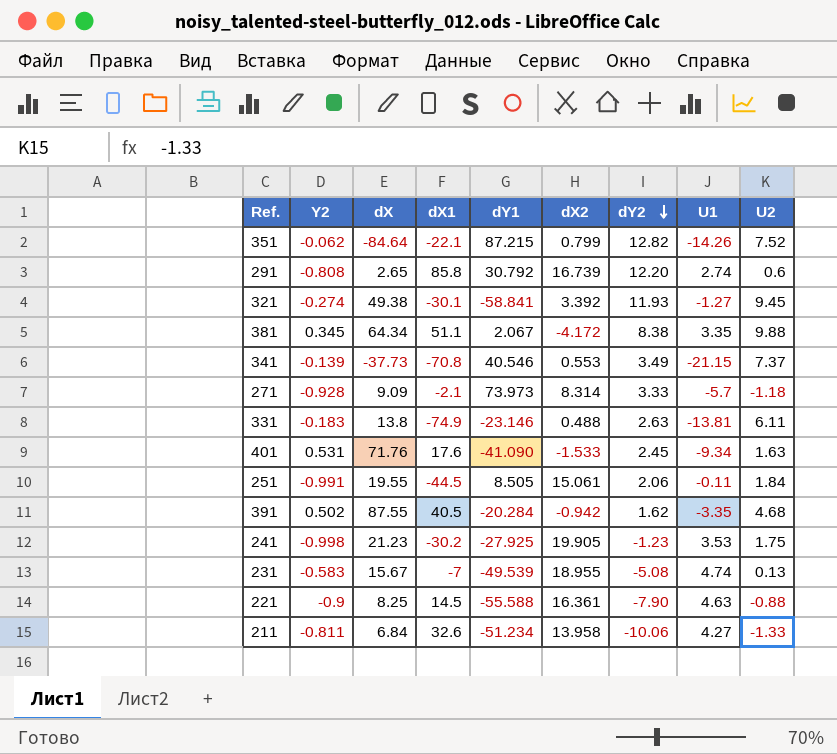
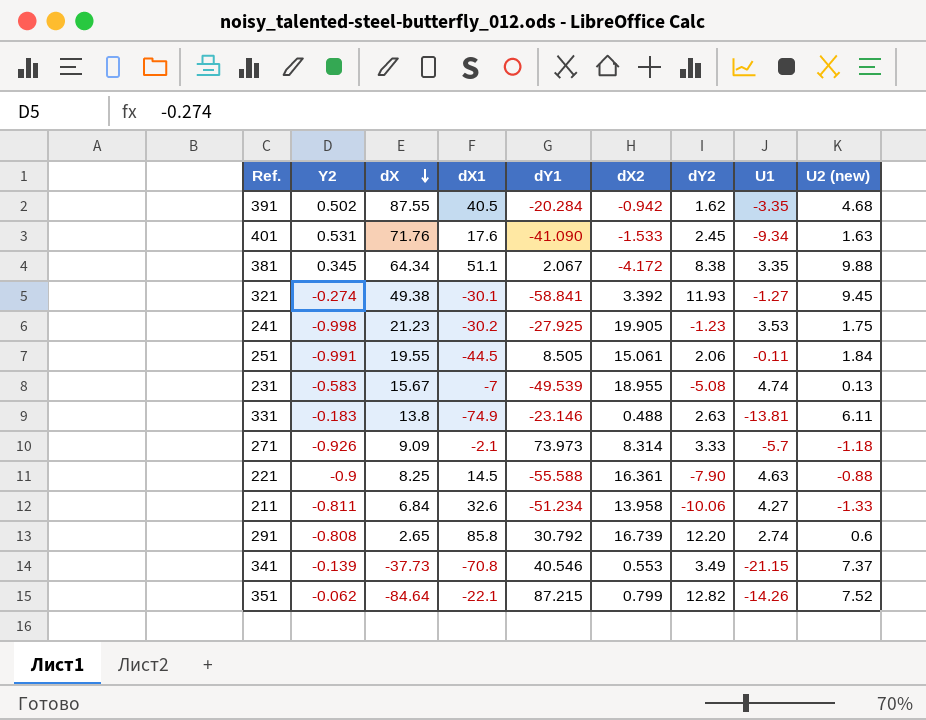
row order: dY2 descending -> dX descending
column name: U2 -> U2 (new)
271 | Y2: -0.928 -> -0.926

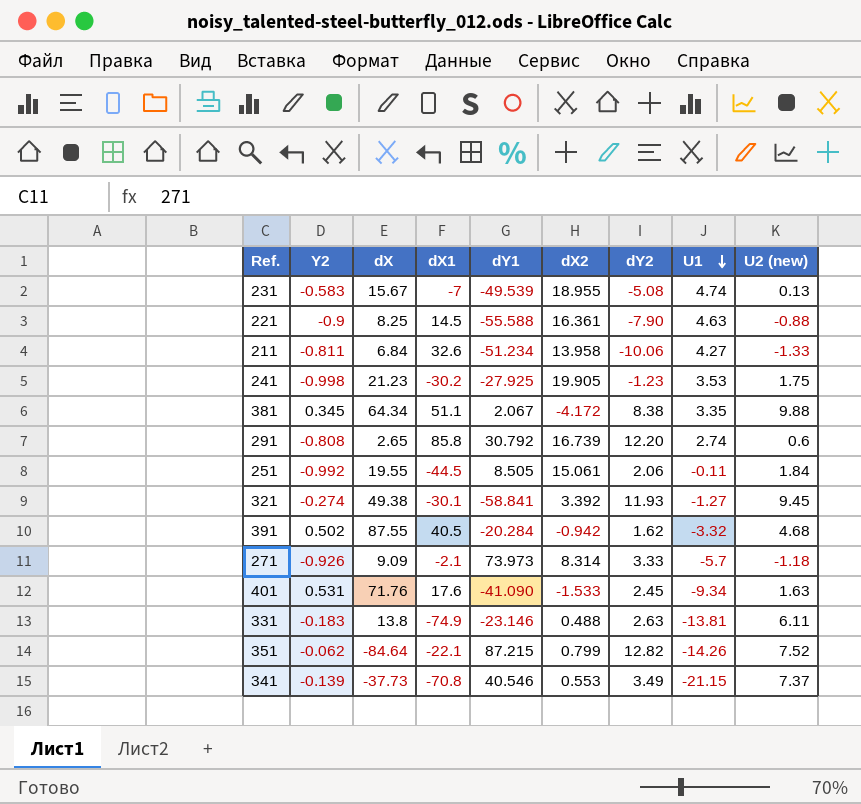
row order: dX descending -> U1 descending
251 | Y2: -0.991 -> -0.992
391 | U1: -3.35 -> -3.32

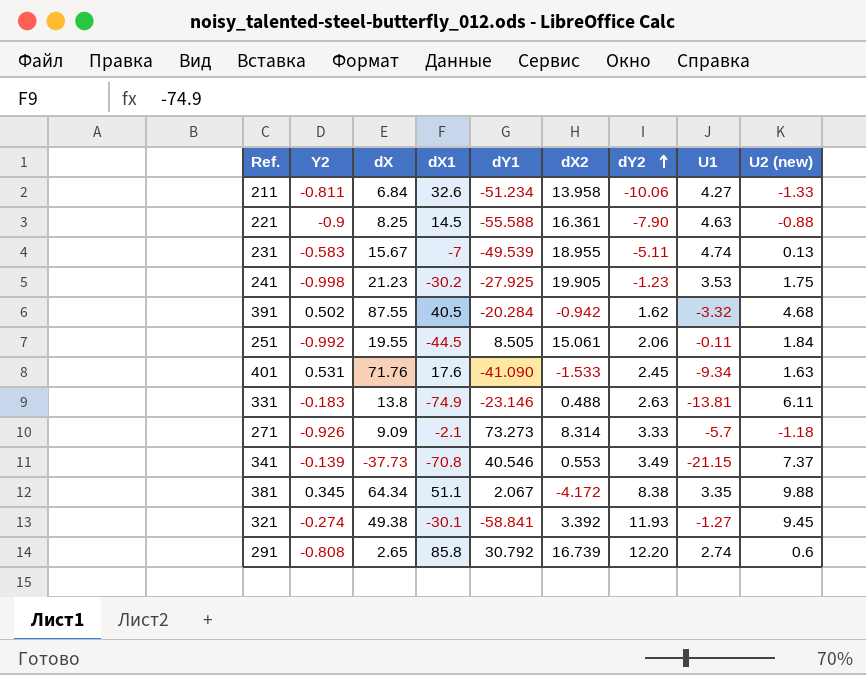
row order: U1 descending -> dY2 ascending
row 351: -0.062 | -84.64 | -22.1 | 87.215 | 0.799 | 12.82 | -14.26 | 7.52 -> none
231 | dY2: -5.08 -> -5.11
271 | dY1: 73.973 -> 73.273

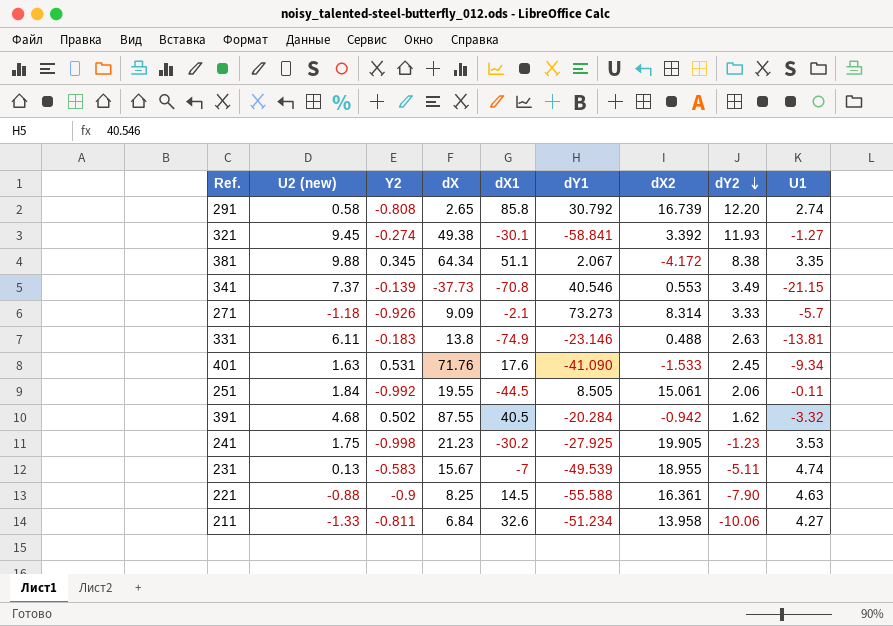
row order: dY2 ascending -> dY2 descending
column U2 (new) | position: 9 -> 2
291 | U2 (new): 0.6 -> 0.58

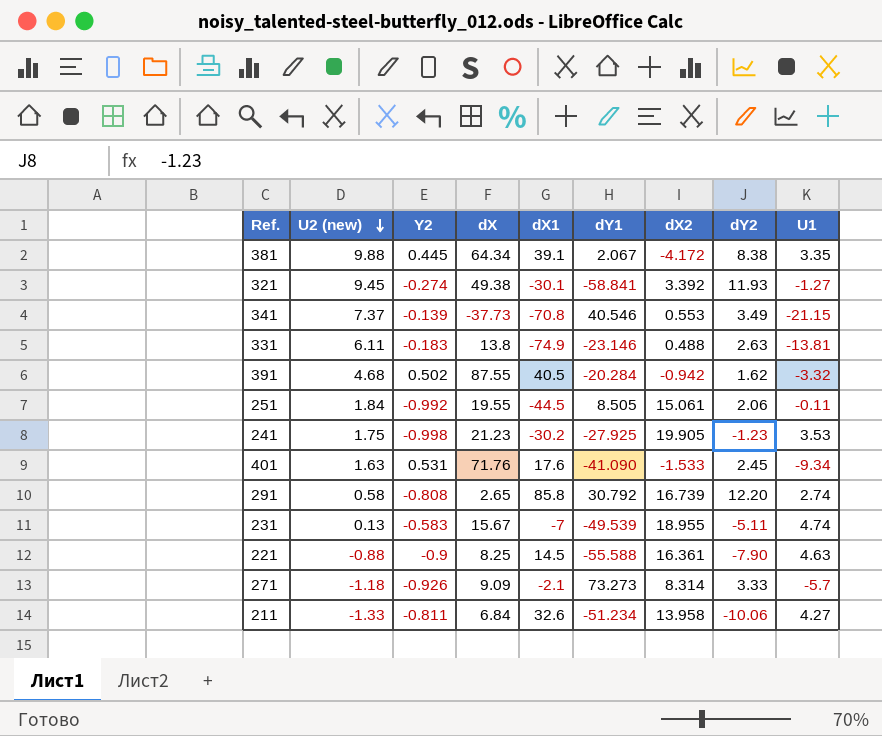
row order: dY2 descending -> U2 (new) descending
381 | Y2: 0.345 -> 0.445
381 | dX1: 51.1 -> 39.1

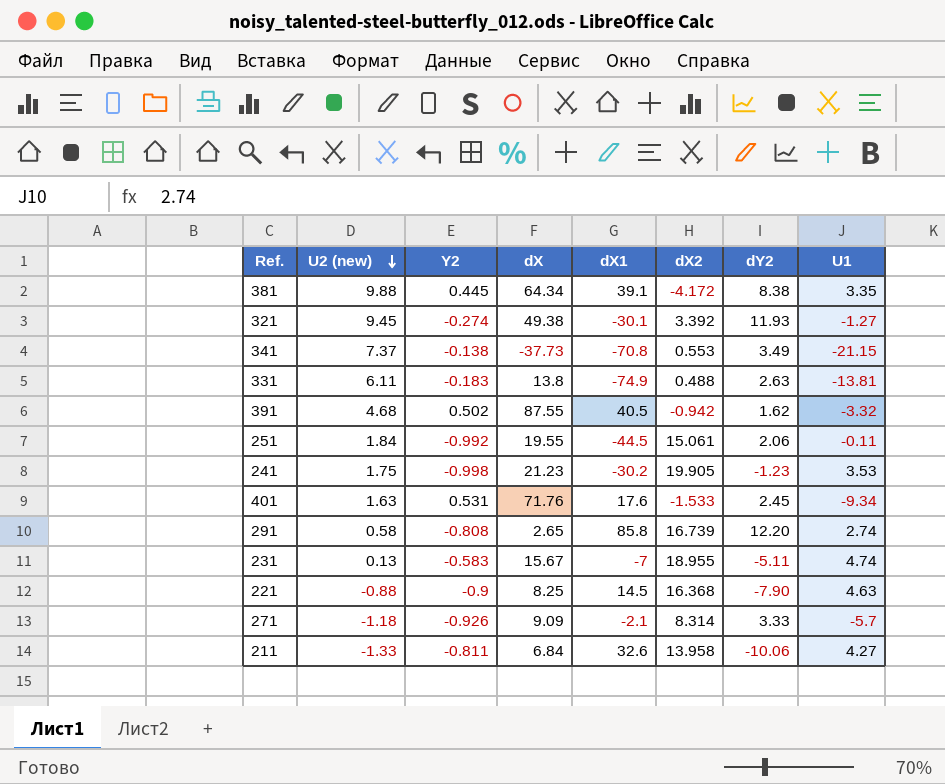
column dY1 | position: 6 -> none
341 | Y2: -0.139 -> -0.138
221 | dX2: 16.361 -> 16.368

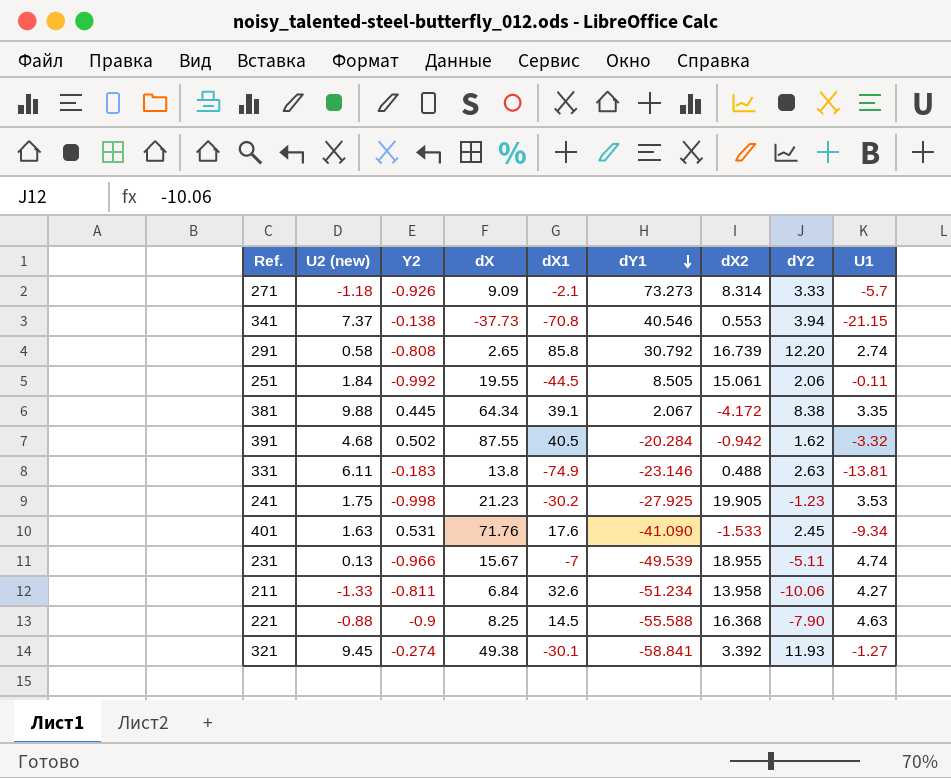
row order: U2 (new) descending -> dY1 descending
column dY1 | position: none -> 6
341 | dY2: 3.49 -> 3.94
231 | Y2: -0.583 -> -0.966

